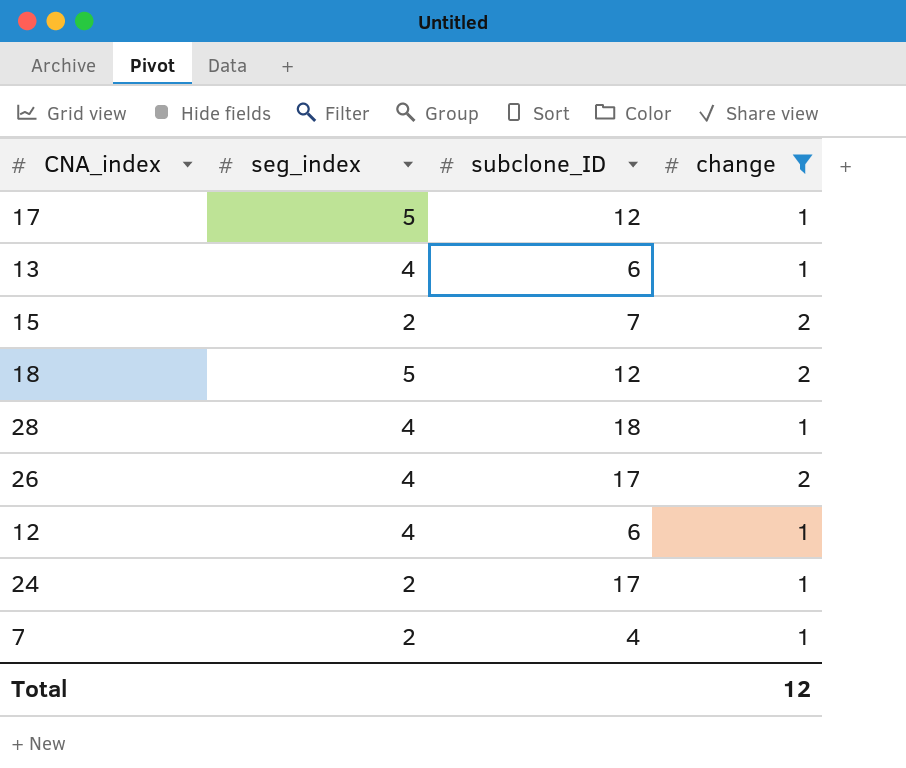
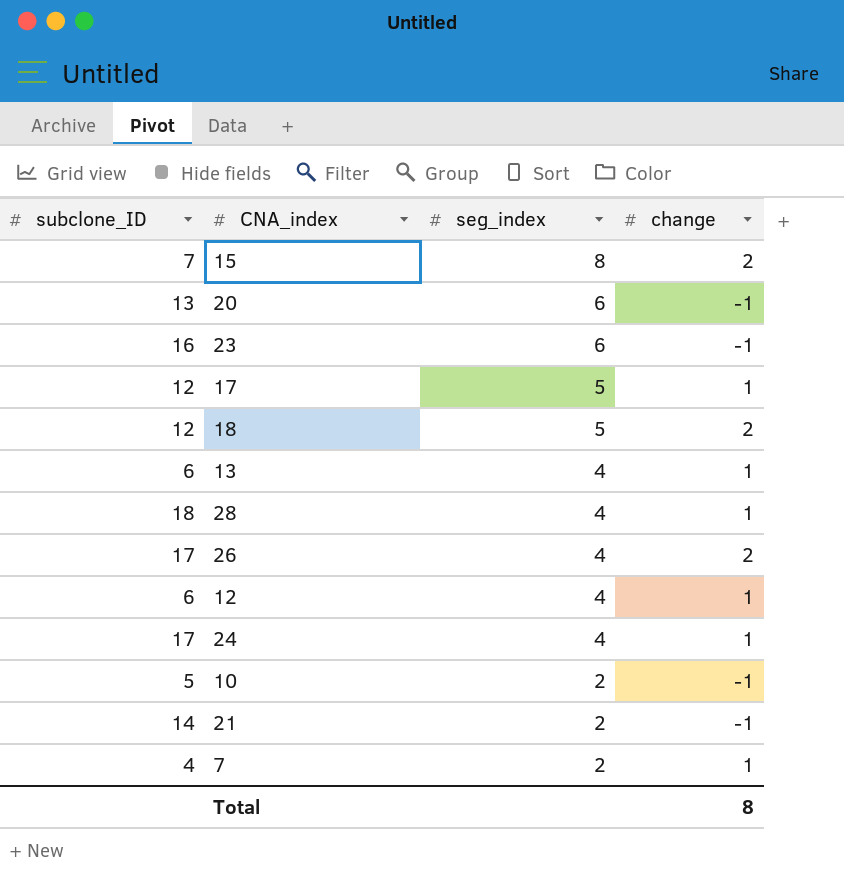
filter: change != -1 -> none
row order: none -> seg_index descending
column subclone_ID | position: 3 -> 1
15 | seg_index: 2 -> 8
24 | seg_index: 2 -> 4
Total | change: 12 -> 8

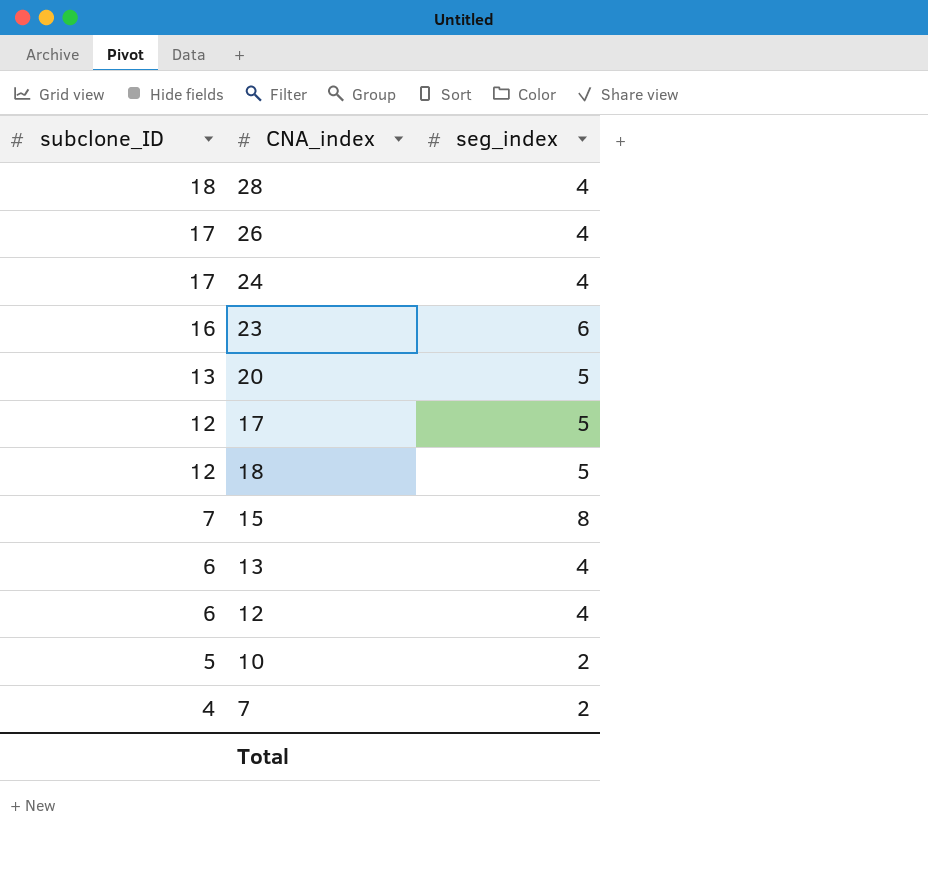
row order: seg_index descending -> subclone_ID descending
column change | position: 4 -> none
row 21: 14 | 2 | -1 -> none
20 | seg_index: 6 -> 5

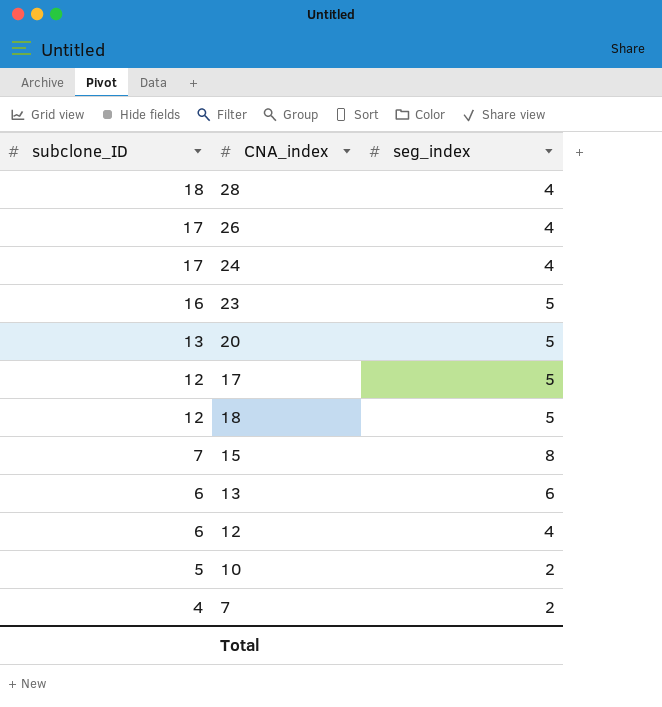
23 | seg_index: 6 -> 5
13 | seg_index: 4 -> 6

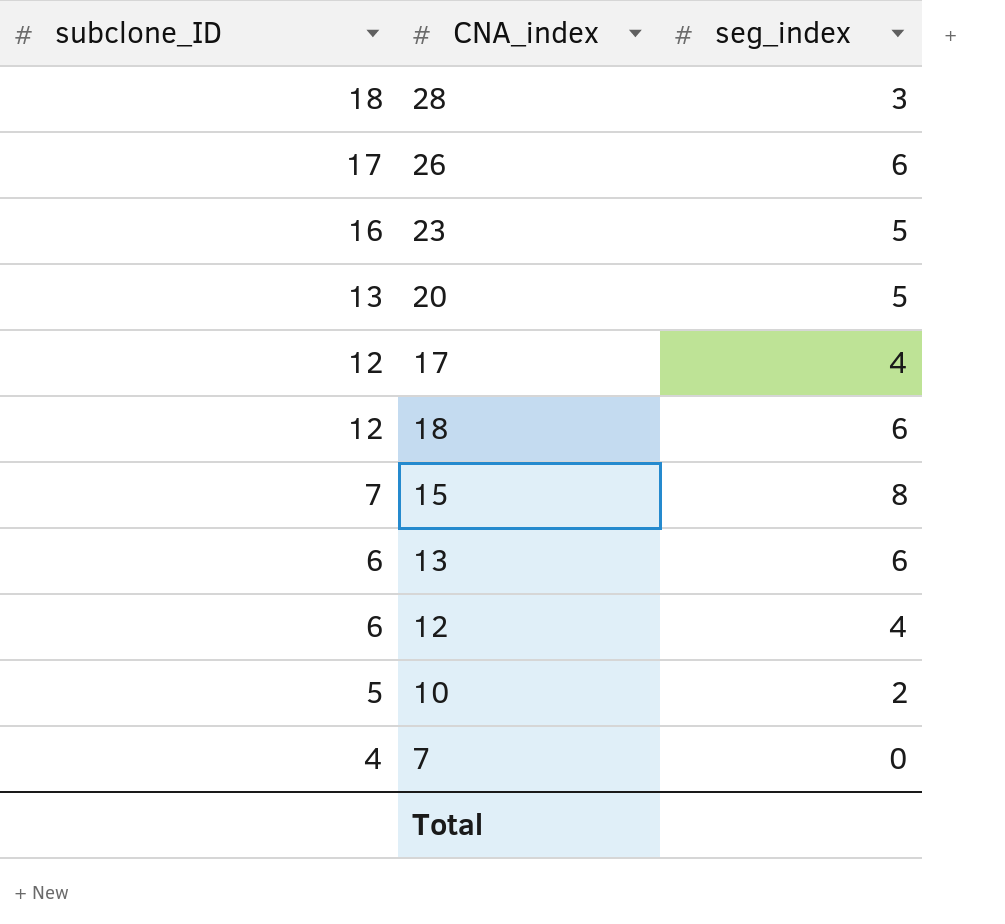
row 24: 17 | 4 -> none
28 | seg_index: 4 -> 3
26 | seg_index: 4 -> 6
17 | seg_index: 5 -> 4
18 | seg_index: 5 -> 6
7 | seg_index: 2 -> 0

